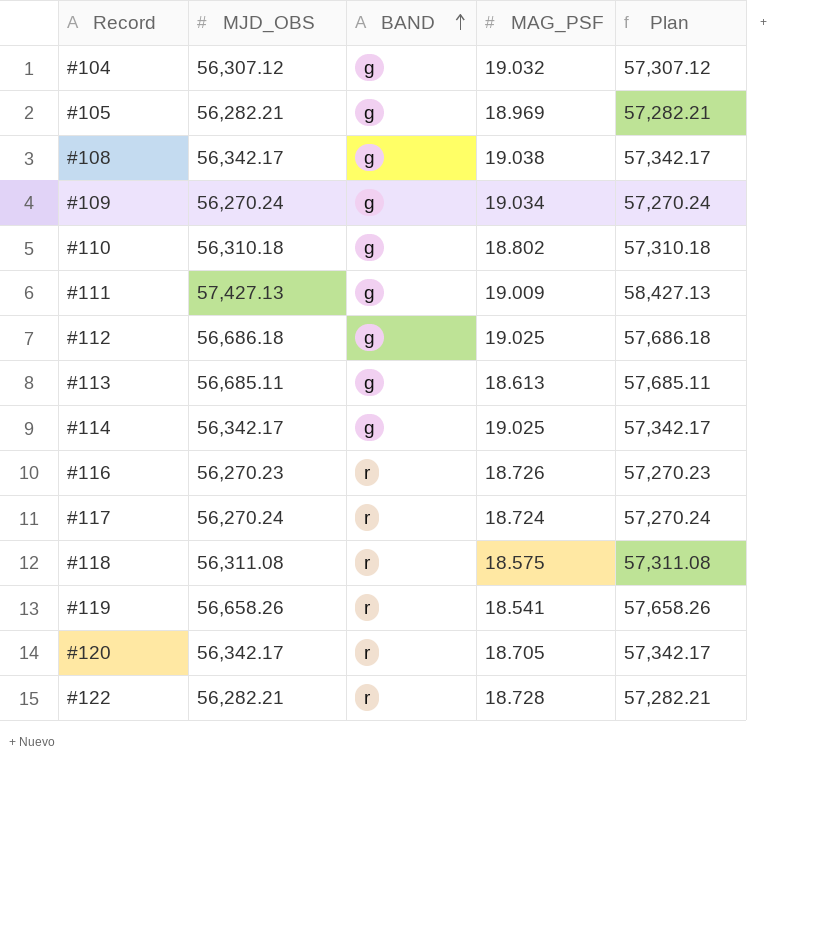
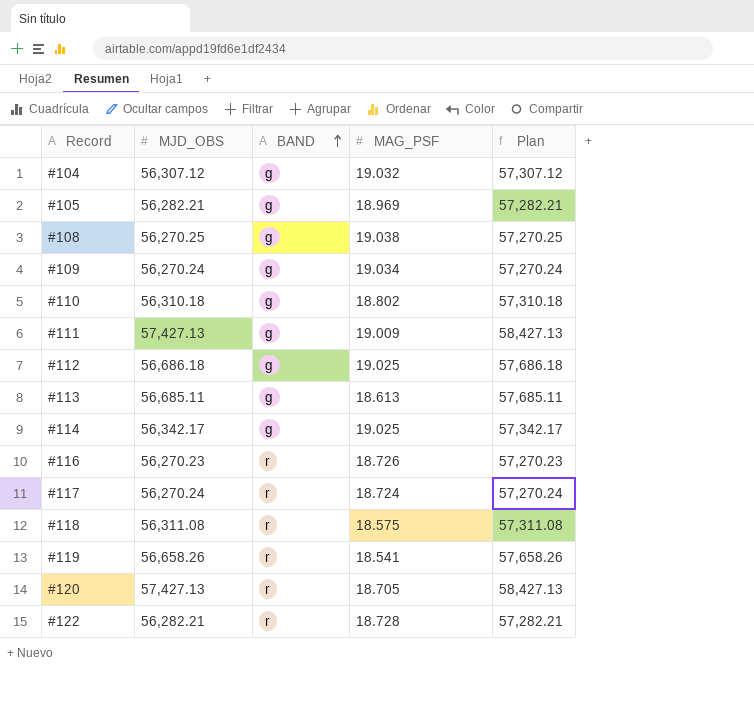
#108 | MJD_OBS: 56,342.17 -> 56,270.25
#108 | Plan: 57,342.17 -> 57,270.25
#120 | MJD_OBS: 56,342.17 -> 57,427.13
#120 | Plan: 57,342.17 -> 58,427.13

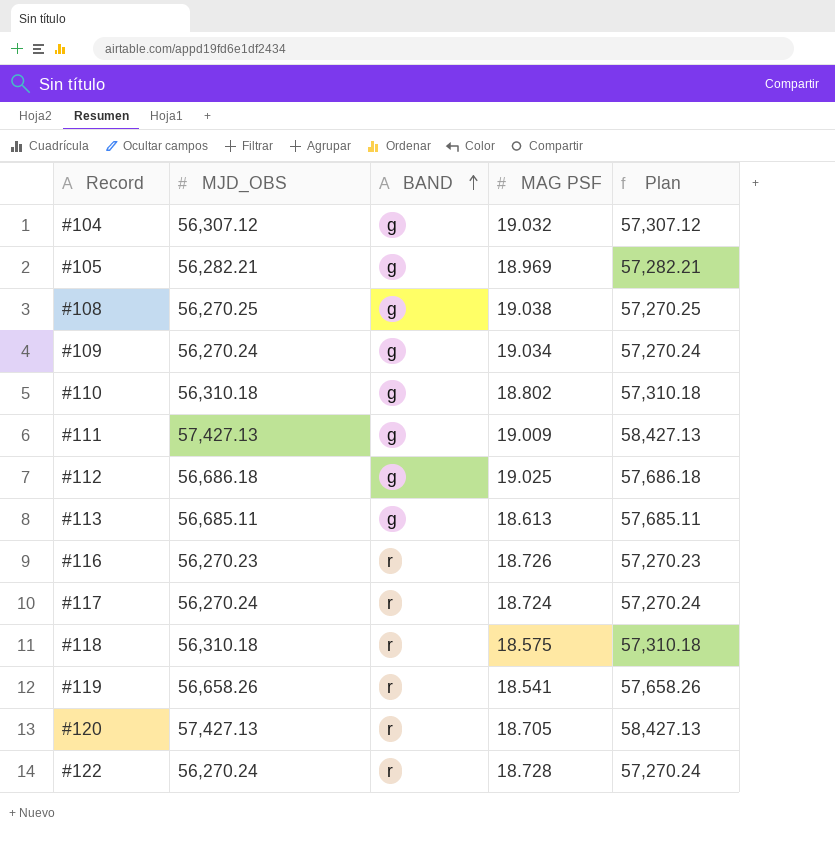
column name: MAG_PSF -> MAG PSF
row #114: 56,342.17 | g | 19.025 | 57,342.17 -> none
#118 | MJD_OBS: 56,311.08 -> 56,310.18
#118 | Plan: 57,311.08 -> 57,310.18
#122 | MJD_OBS: 56,282.21 -> 56,270.24
#122 | Plan: 57,282.21 -> 57,270.24

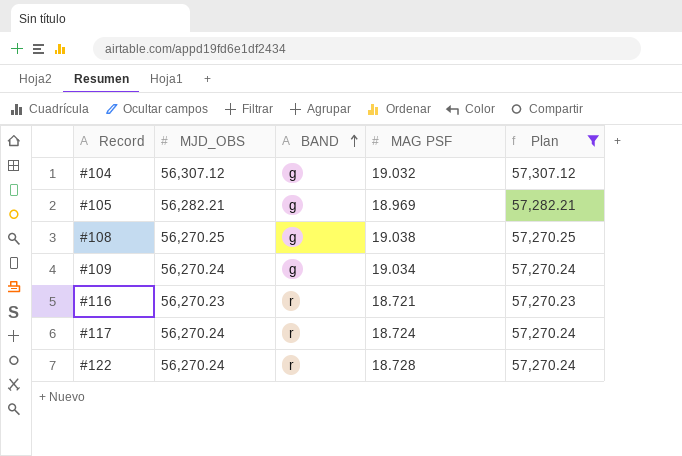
filter: none -> Plan <= 57,307.12
#116 | MAG PSF: 18.726 -> 18.721

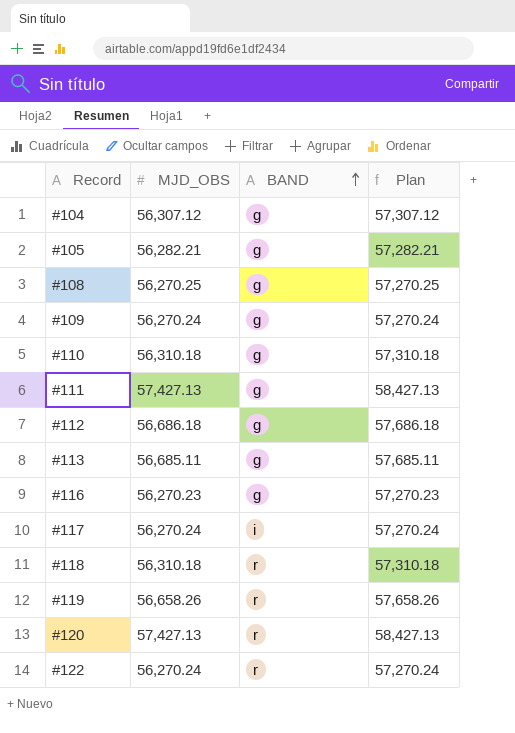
filter: Plan <= 57,307.12 -> none
column MAG PSF | position: 4 -> none
#116 | BAND: r -> g
#117 | BAND: r -> i

